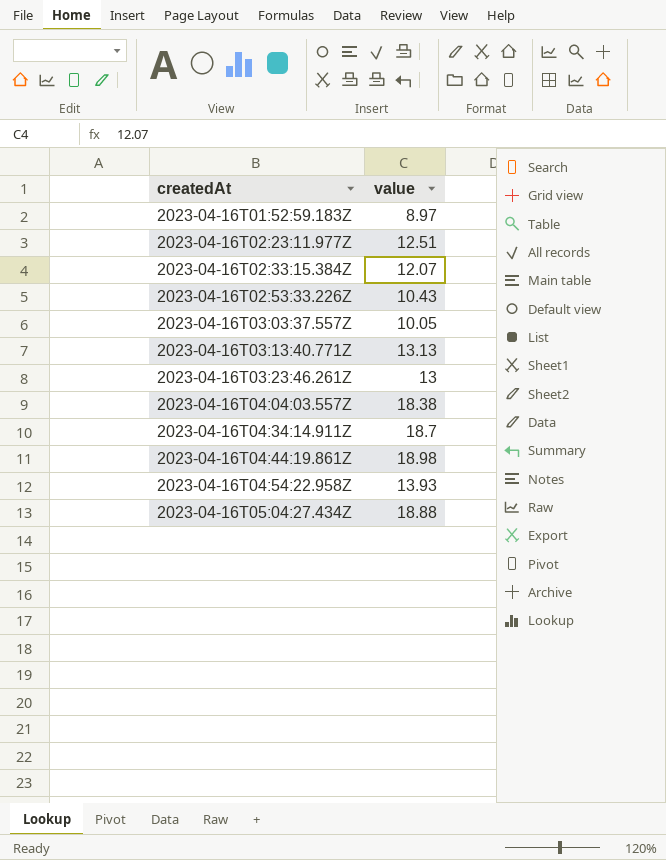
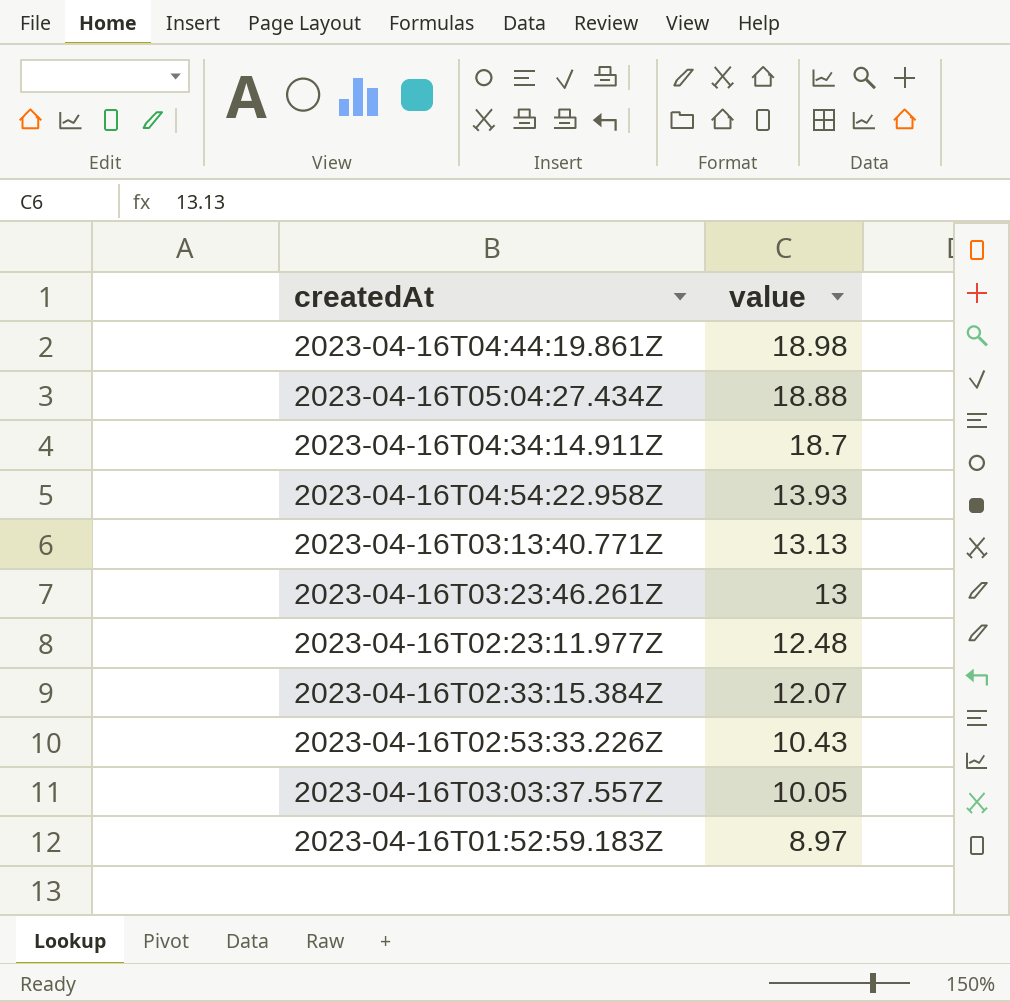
row order: createdAt ascending -> value descending
row 2023-04-16T04:04:03.557Z: 18.38 -> none
2023-04-16T02:23:11.977Z | value: 12.51 -> 12.48

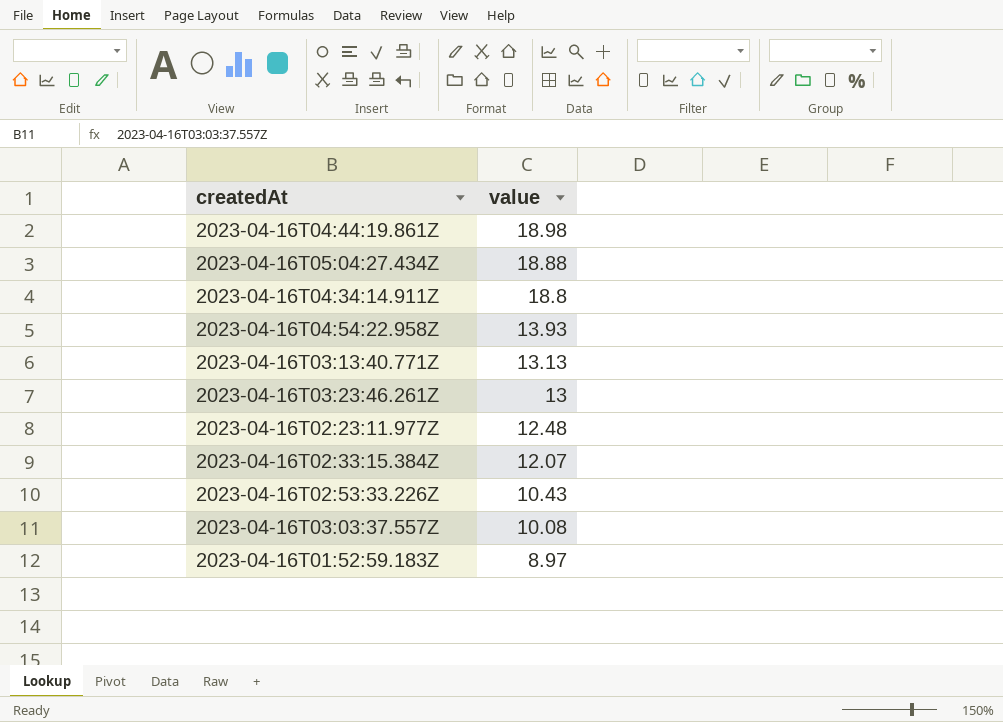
2023-04-16T04:34:14.911Z | value: 18.7 -> 18.8
2023-04-16T03:03:37.557Z | value: 10.05 -> 10.08

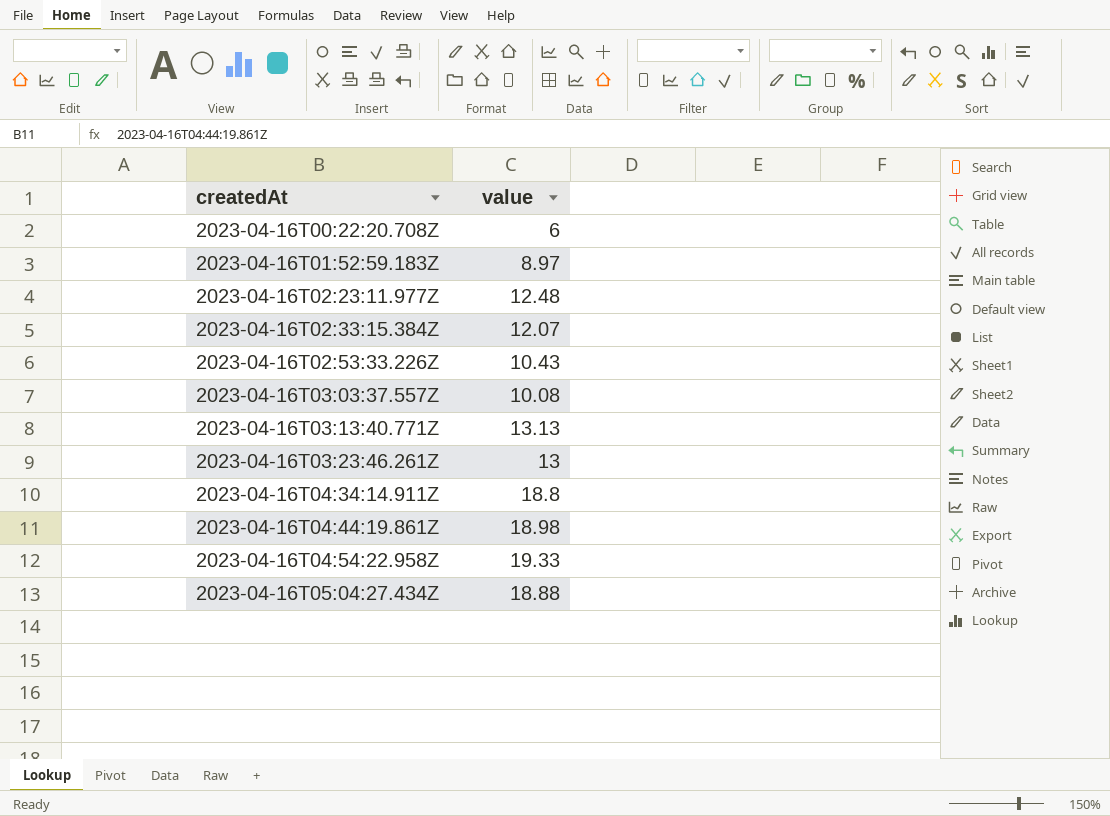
row order: value descending -> createdAt ascending
row 2023-04-16T00:22:20.708Z: none -> 6
2023-04-16T04:54:22.958Z | value: 13.93 -> 19.33

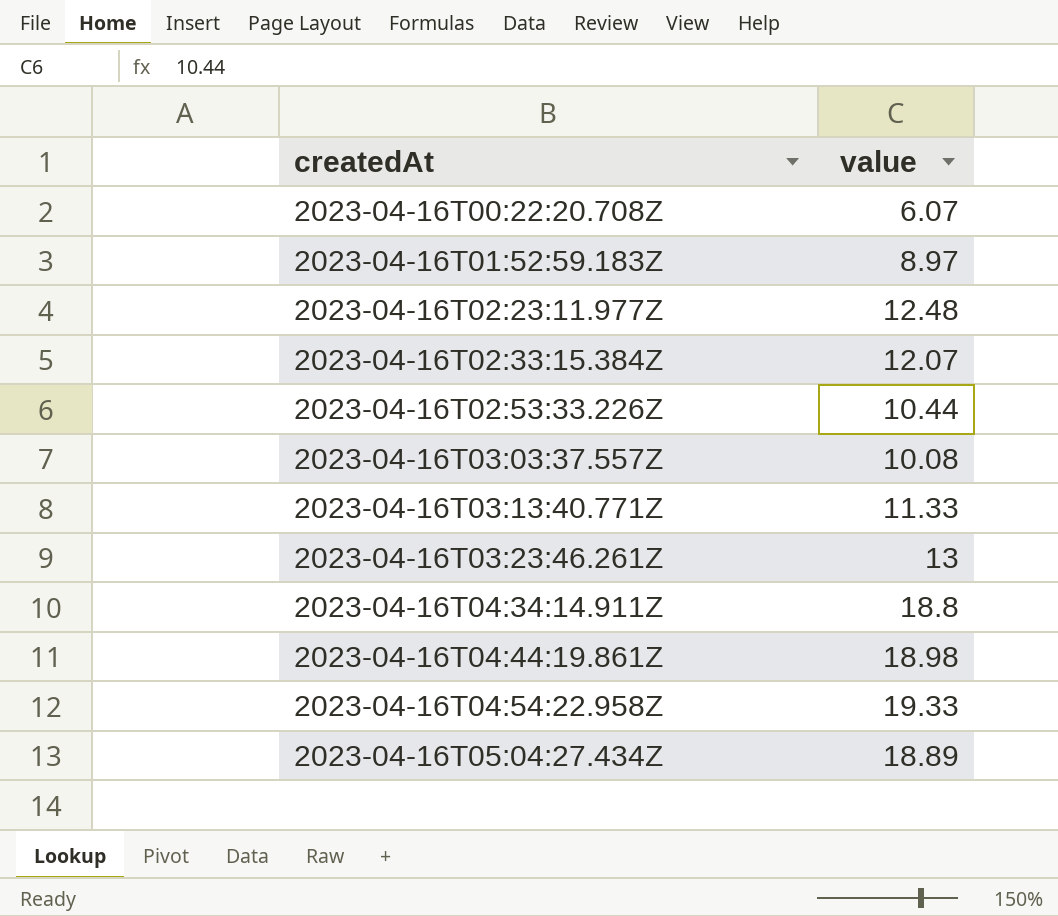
2023-04-16T00:22:20.708Z | value: 6 -> 6.07
2023-04-16T02:53:33.226Z | value: 10.43 -> 10.44
2023-04-16T03:13:40.771Z | value: 13.13 -> 11.33
2023-04-16T05:04:27.434Z | value: 18.88 -> 18.89

